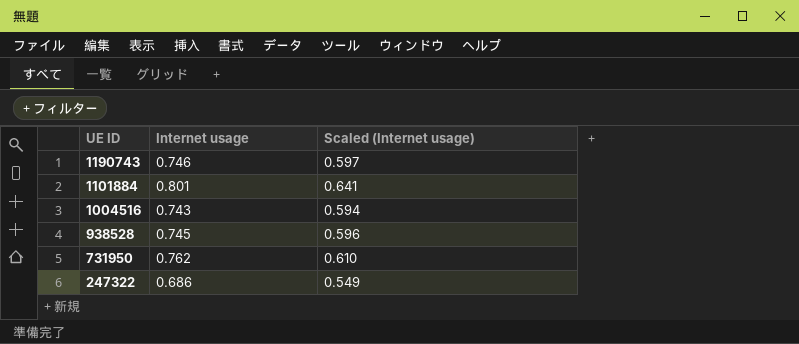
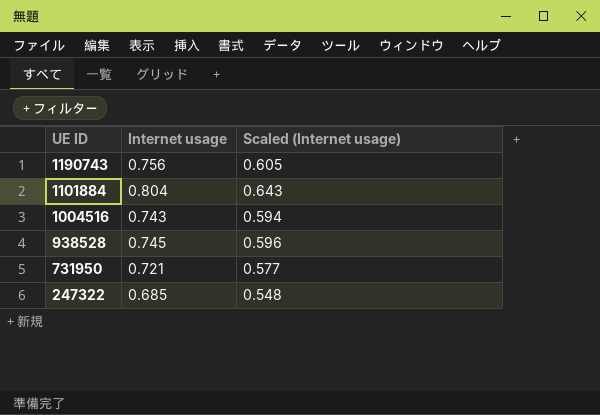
1190743 | Internet usage: 0.746 -> 0.756
1190743 | Scaled (Internet usage): 0.597 -> 0.605
1101884 | Internet usage: 0.801 -> 0.804
1101884 | Scaled (Internet usage): 0.641 -> 0.643
731950 | Internet usage: 0.762 -> 0.721
731950 | Scaled (Internet usage): 0.610 -> 0.577
247322 | Internet usage: 0.686 -> 0.685
247322 | Scaled (Internet usage): 0.549 -> 0.548

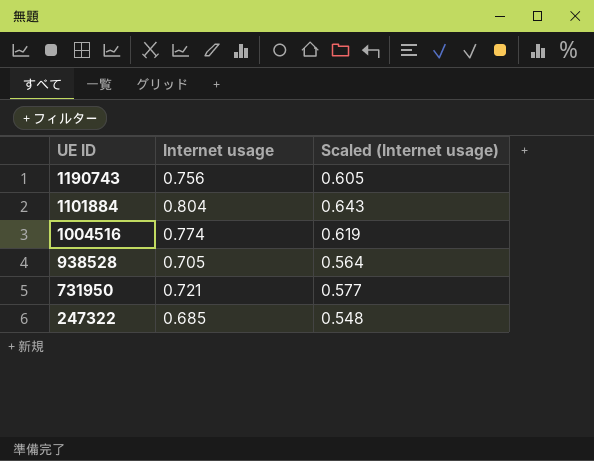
1004516 | Internet usage: 0.743 -> 0.774
1004516 | Scaled (Internet usage): 0.594 -> 0.619
938528 | Internet usage: 0.745 -> 0.705
938528 | Scaled (Internet usage): 0.596 -> 0.564

